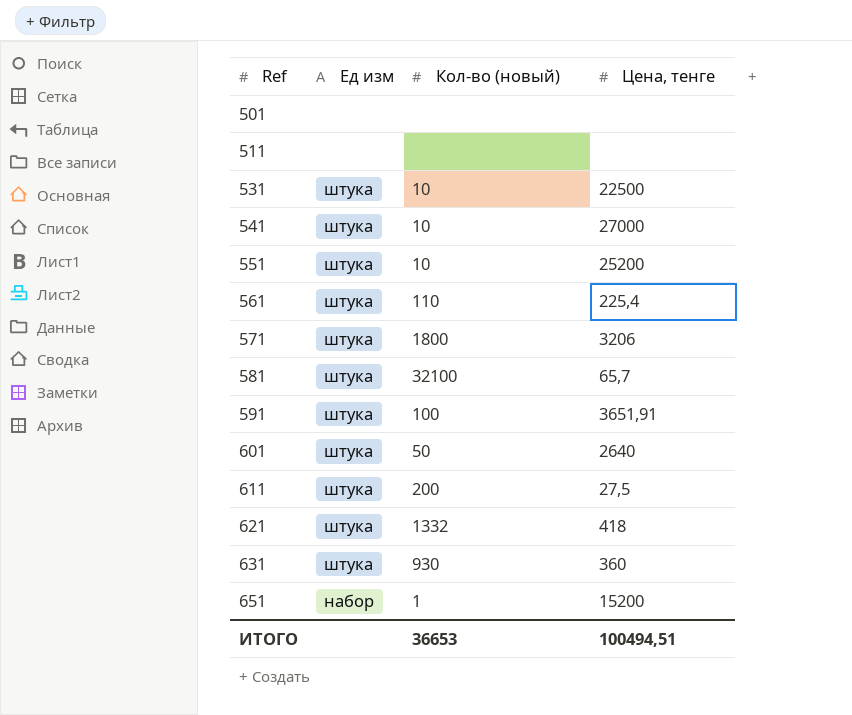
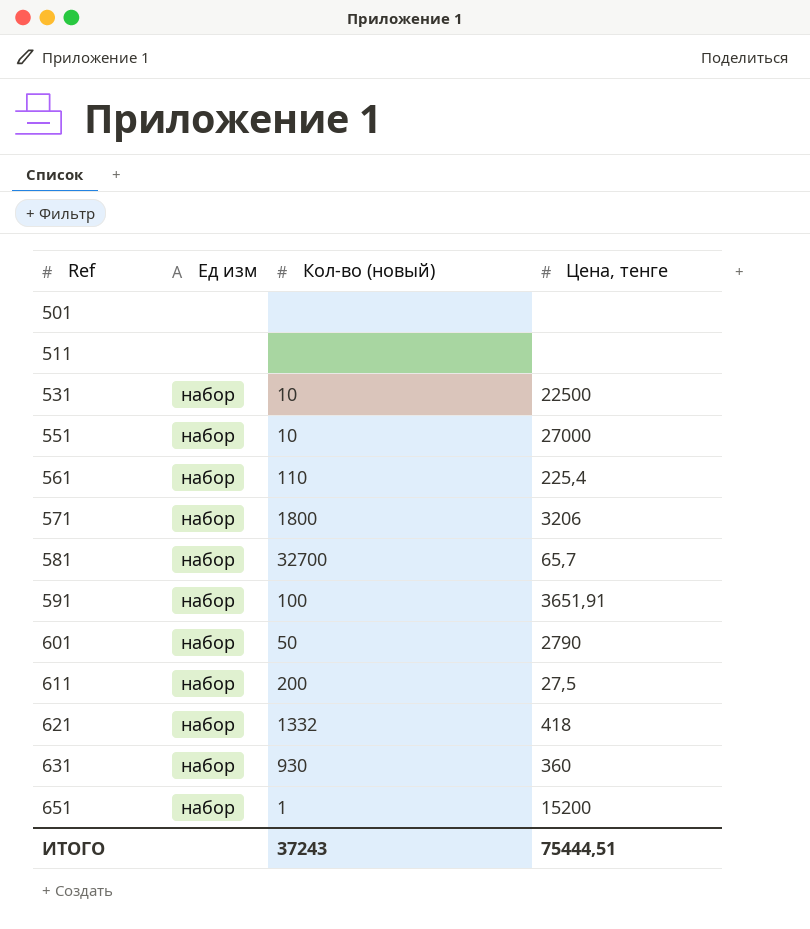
row 541: штука | 10 | 27000 -> none
531 | Ед изм: штука -> набор
551 | Ед изм: штука -> набор
551 | Цена, тенге: 25200 -> 27000
561 | Ед изм: штука -> набор
571 | Ед изм: штука -> набор
581 | Ед изм: штука -> набор
581 | Кол-во (новый): 32100 -> 32700
591 | Ед изм: штука -> набор
601 | Ед изм: штука -> набор
601 | Цена, тенге: 2640 -> 2790
611 | Ед изм: штука -> набор
621 | Ед изм: штука -> набор
631 | Ед изм: штука -> набор
ИТОГО | Кол-во (новый): 36653 -> 37243
ИТОГО | Цена, тенге: 100494,51 -> 75444,51

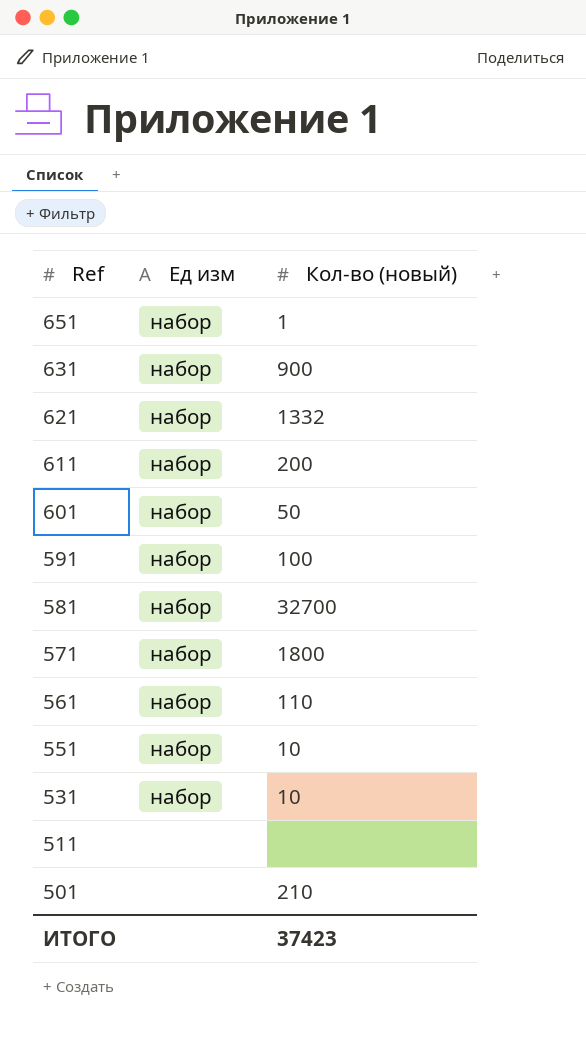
row order: Ref ascending -> Ref descending
column Цена, тенге | position: 4 -> none
631 | Кол-во (новый): 930 -> 900
501 | Кол-во (новый): none -> 210
ИТОГО | Кол-во (новый): 37243 -> 37423

